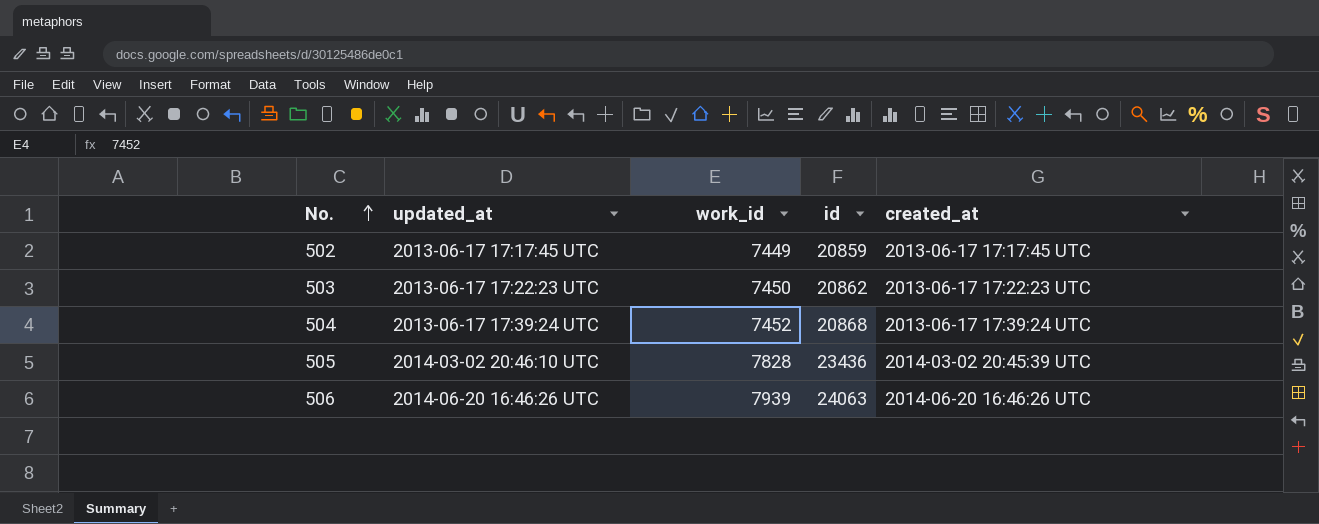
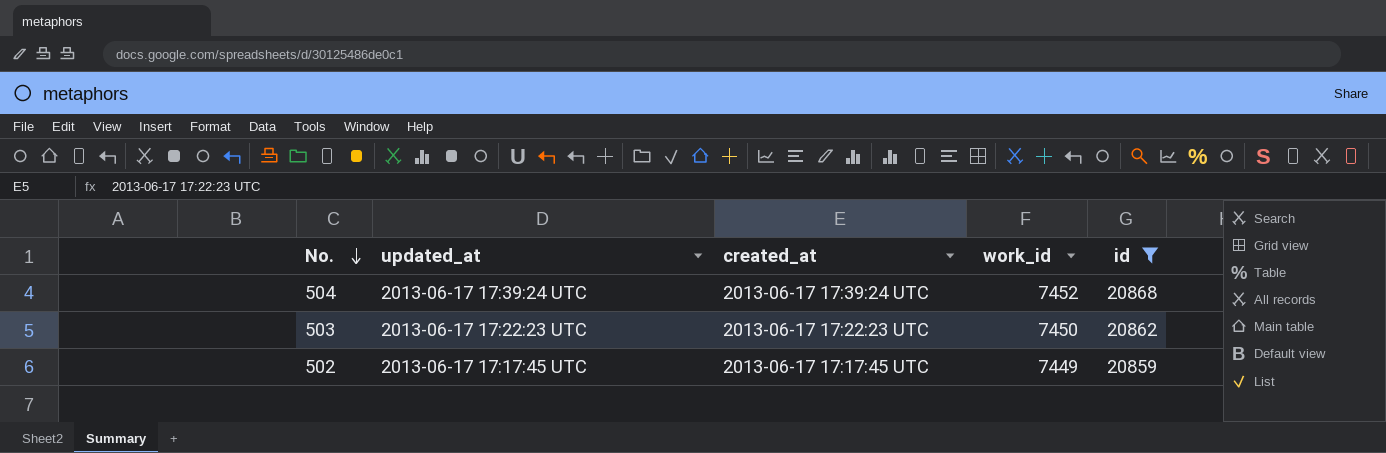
filter: none -> id <= 20868
row order: No. ascending -> No. descending
column created_at | position: 5 -> 3

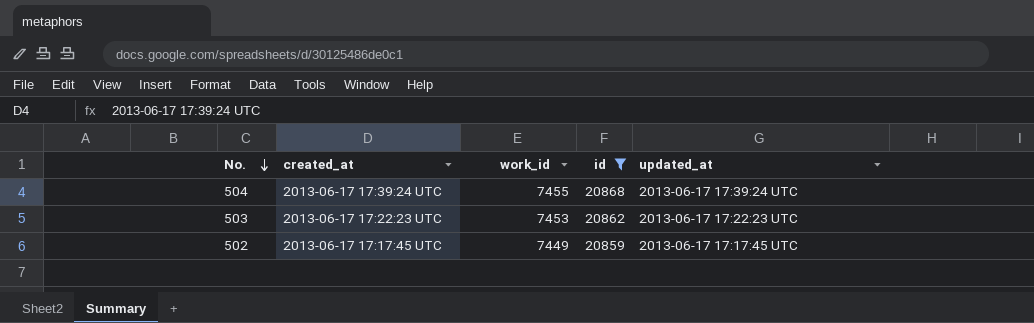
column updated_at | position: 2 -> 5
504 | work_id: 7452 -> 7455
503 | work_id: 7450 -> 7453

